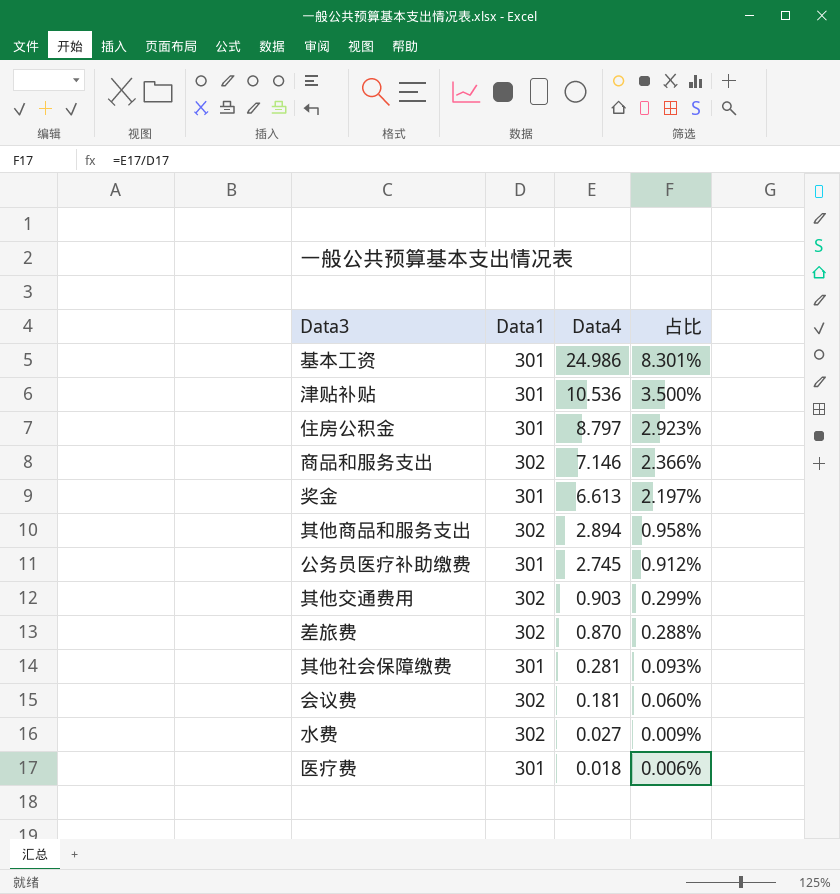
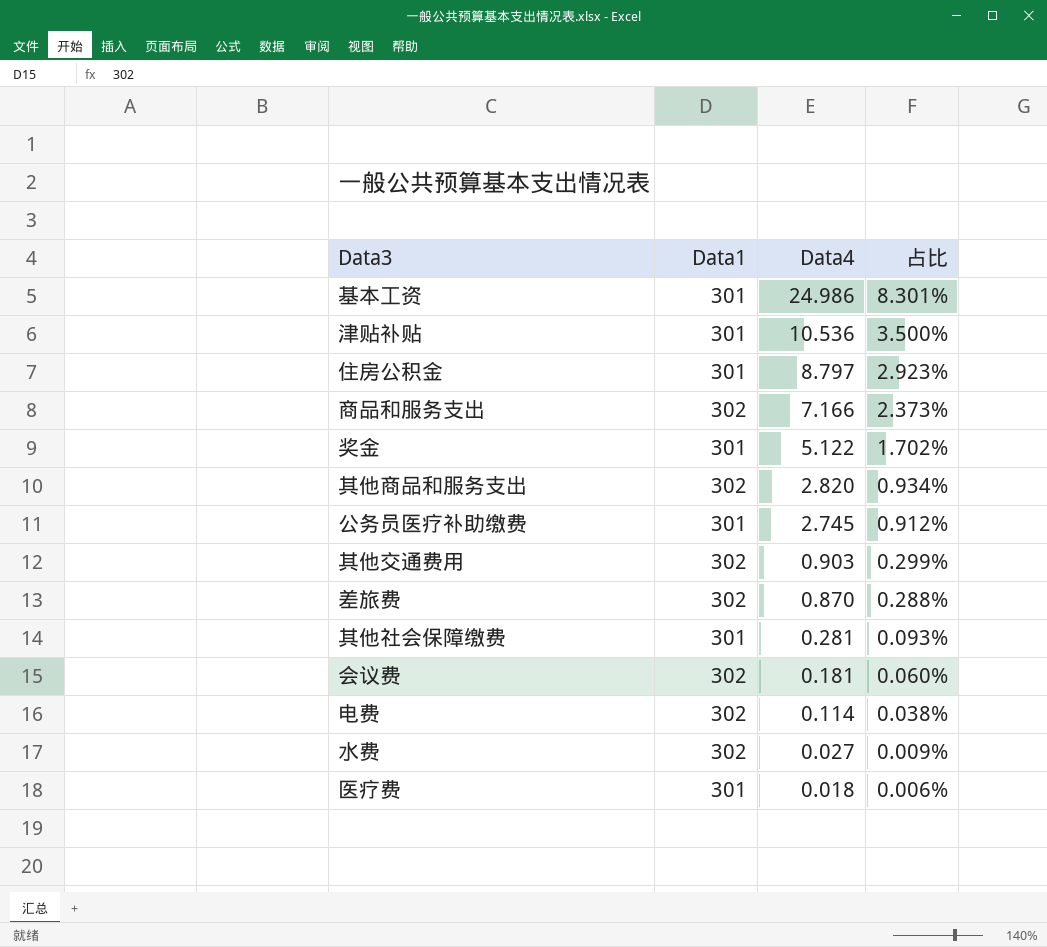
商品和服务支出 | Data4: 7.146 -> 7.166
商品和服务支出 | 占比: 2.366% -> 2.373%
奖金 | Data4: 6.613 -> 5.122
奖金 | 占比: 2.197% -> 1.702%
其他商品和服务支出 | Data4: 2.894 -> 2.820
其他商品和服务支出 | 占比: 0.958% -> 0.934%
row 电费: none -> 302 | 0.114 | 0.038%

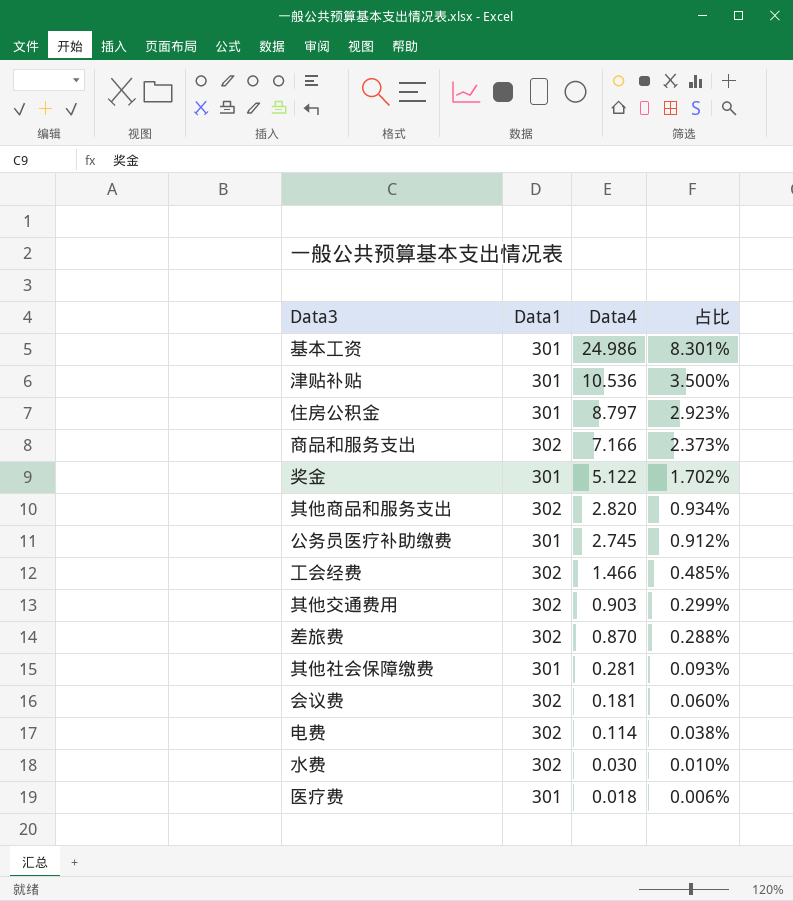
row 工会经费: none -> 302 | 1.466 | 0.485%
水费 | Data4: 0.027 -> 0.030
水费 | 占比: 0.009% -> 0.010%

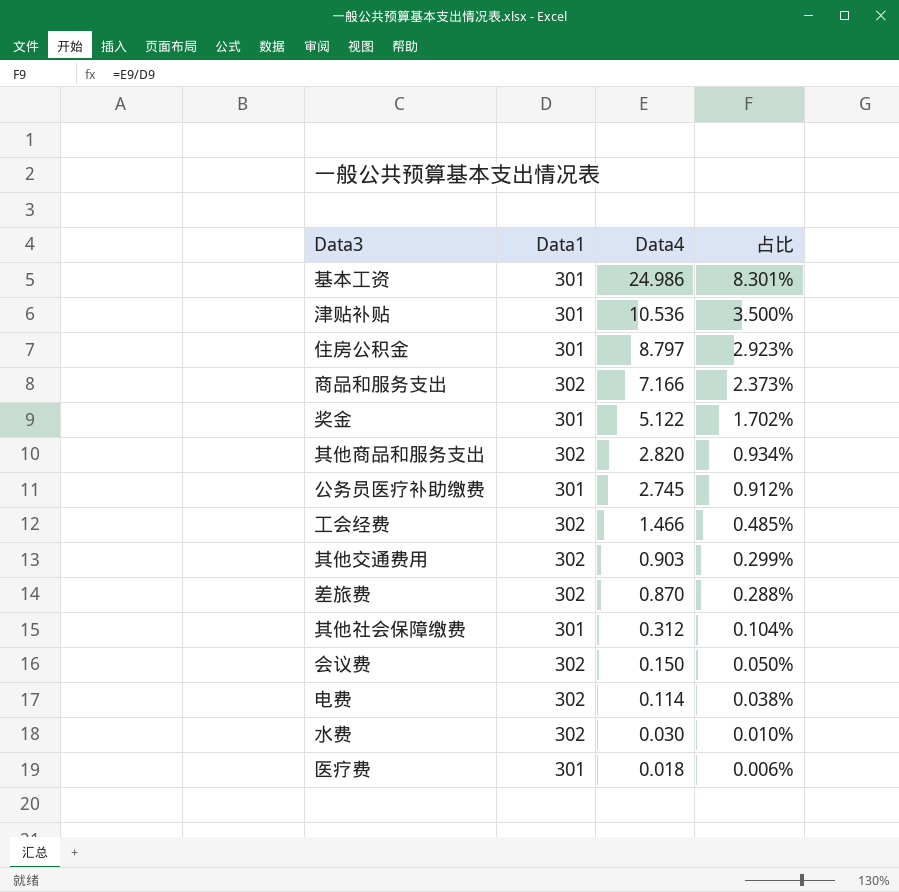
其他社会保障缴费 | Data4: 0.281 -> 0.312
其他社会保障缴费 | 占比: 0.093% -> 0.104%
会议费 | Data4: 0.181 -> 0.150
会议费 | 占比: 0.060% -> 0.050%

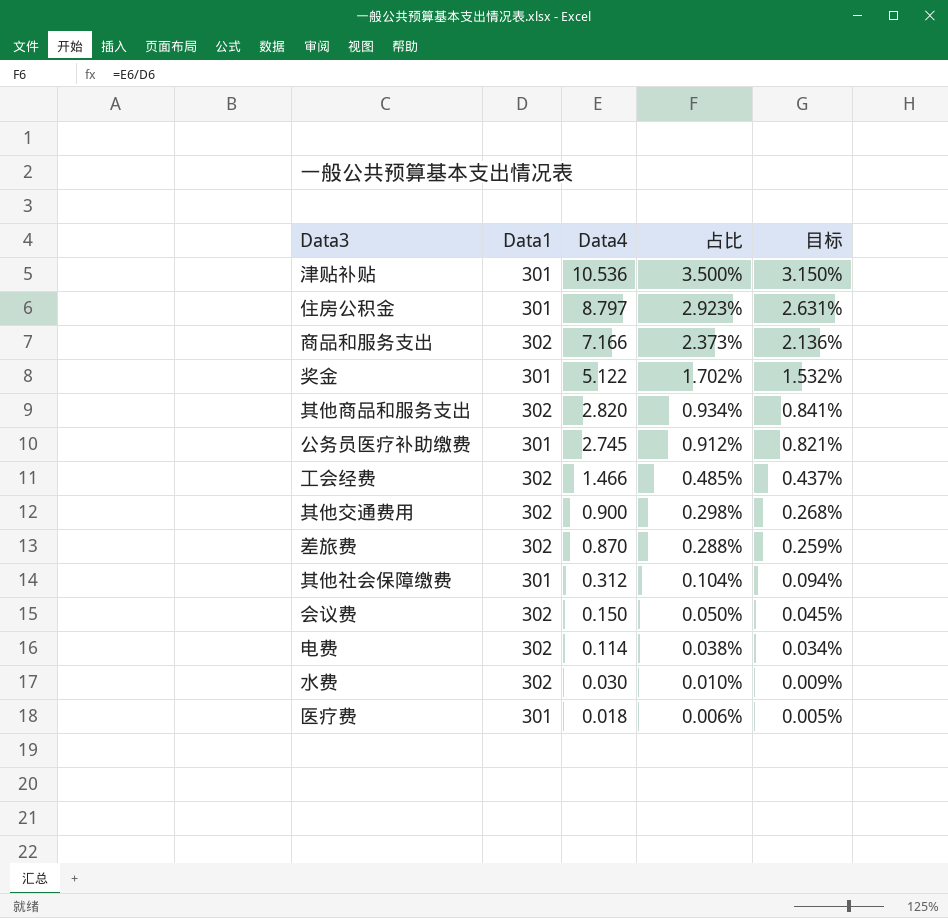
column 目标 | formula: none -> [占比] * 0.9
row 基本工资: 301 | 24.986 | 8.301% -> none
其他交通费用 | Data4: 0.903 -> 0.900
其他交通费用 | 占比: 0.299% -> 0.298%

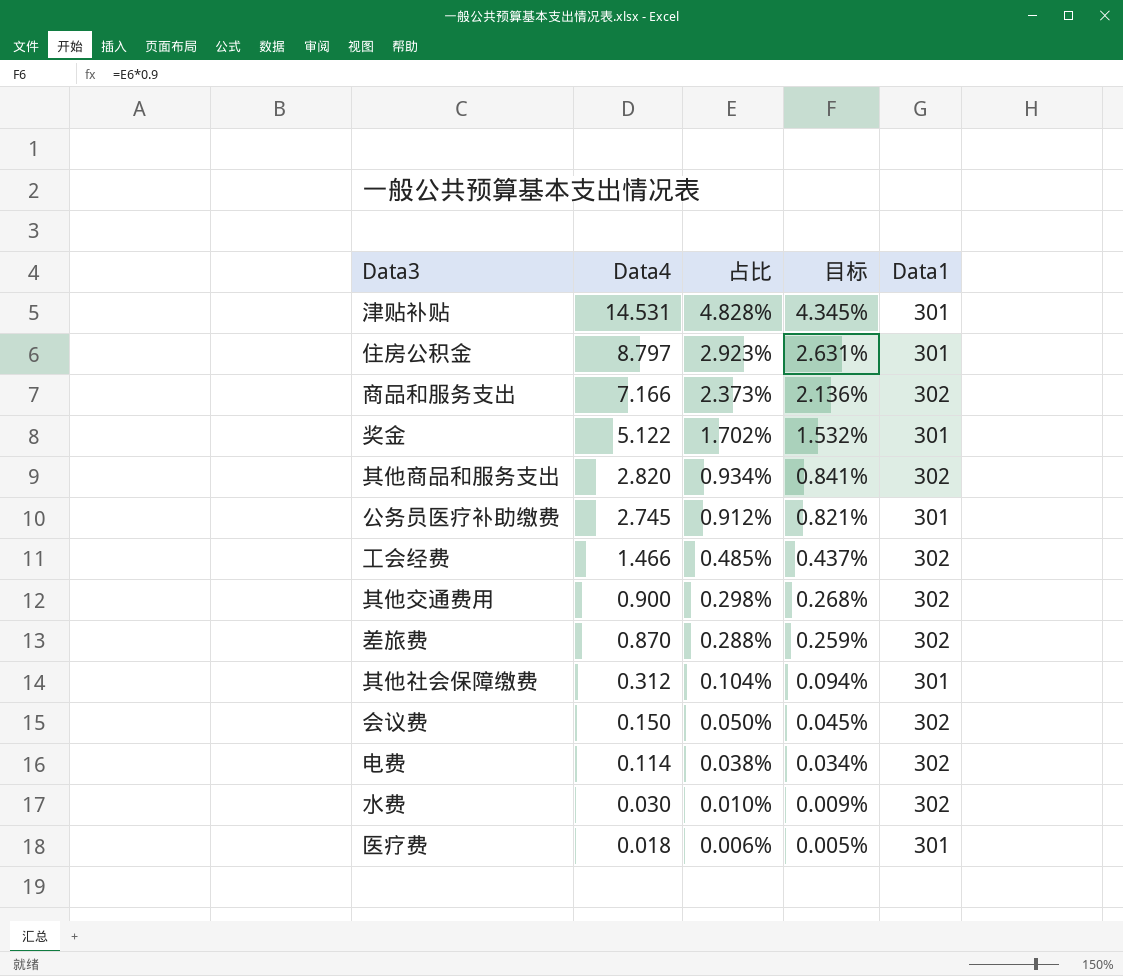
column Data1 | position: 2 -> 5
津贴补贴 | Data4: 10.536 -> 14.531
津贴补贴 | 占比: 3.500% -> 4.828%
津贴补贴 | 目标: 3.150% -> 4.345%

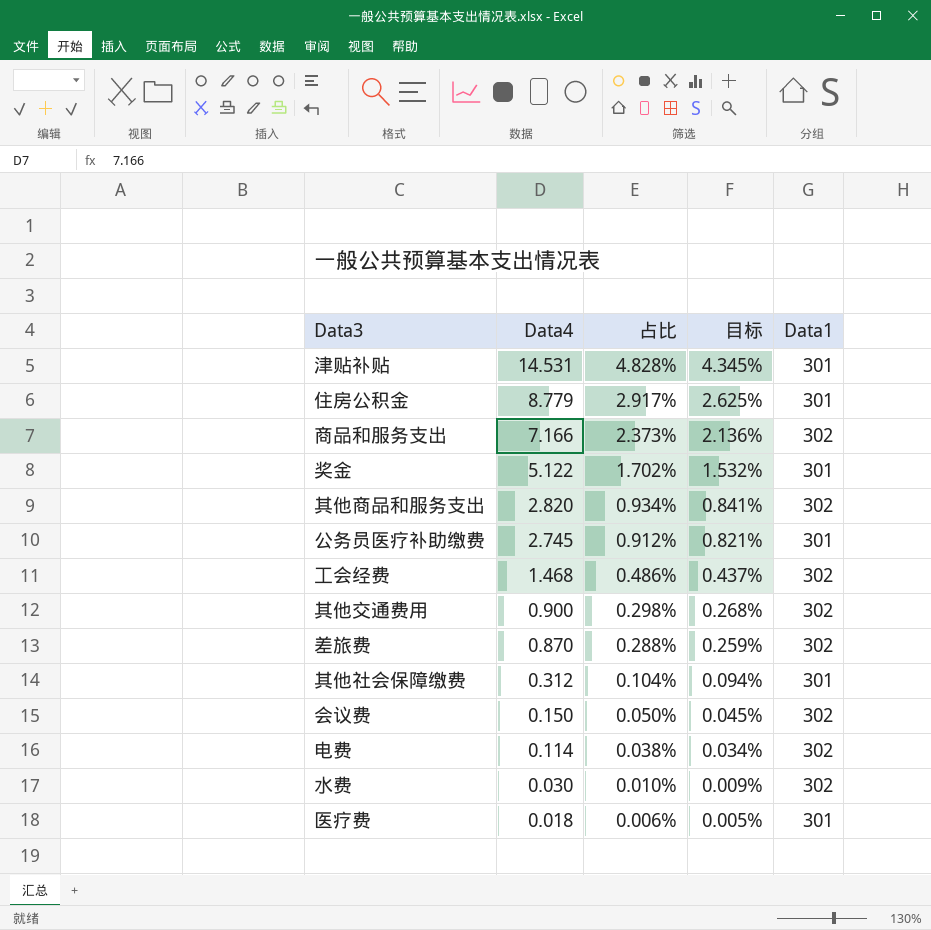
住房公积金 | Data4: 8.797 -> 8.779
住房公积金 | 占比: 2.923% -> 2.917%
住房公积金 | 目标: 2.631% -> 2.625%
工会经费 | Data4: 1.466 -> 1.468
工会经费 | 占比: 0.485% -> 0.486%

